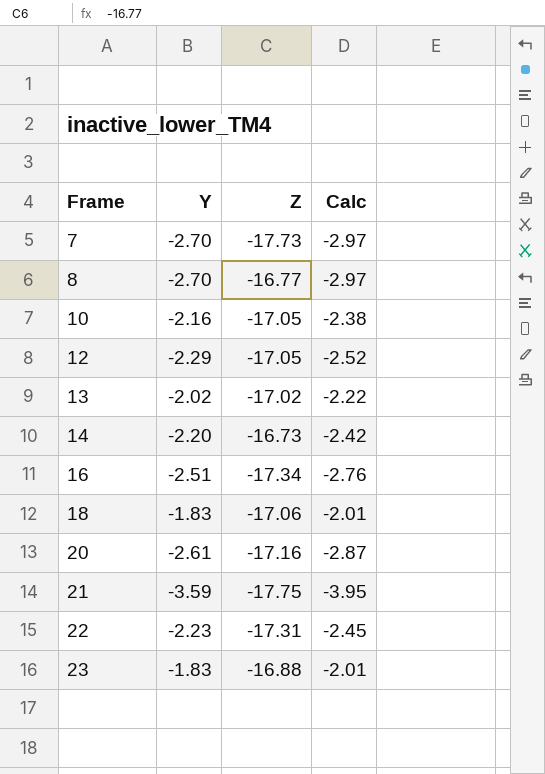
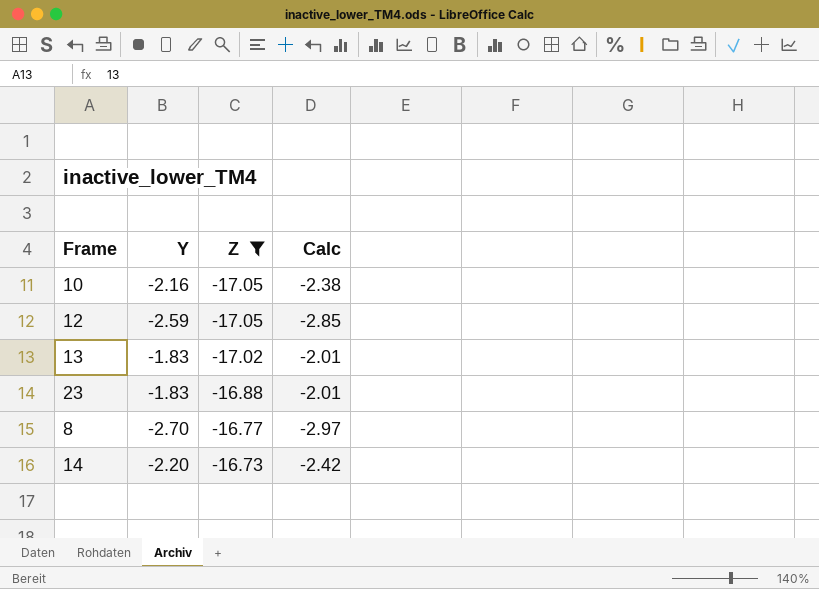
filter: none -> Z >= -17.05
row order: Frame ascending -> Z ascending
12 | Y: -2.29 -> -2.59
12 | Calc: -2.52 -> -2.85
13 | Y: -2.02 -> -1.83
13 | Calc: -2.22 -> -2.01

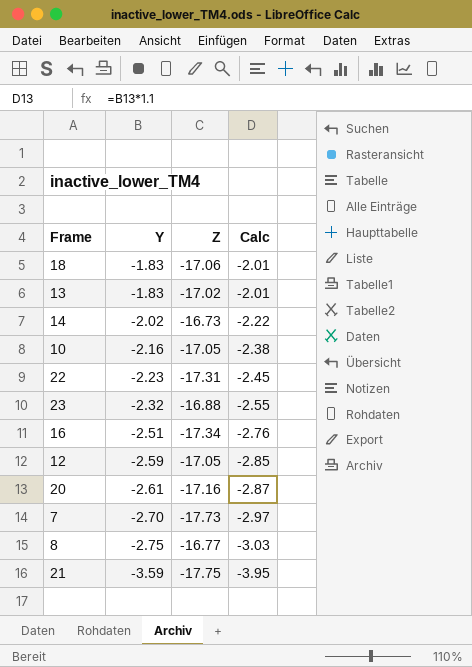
filter: Z >= -17.05 -> none
row order: Z ascending -> Y descending
14 | Y: -2.20 -> -2.02
14 | Calc: -2.42 -> -2.22
23 | Y: -1.83 -> -2.32
23 | Calc: -2.01 -> -2.55
8 | Y: -2.70 -> -2.75
8 | Calc: -2.97 -> -3.03

